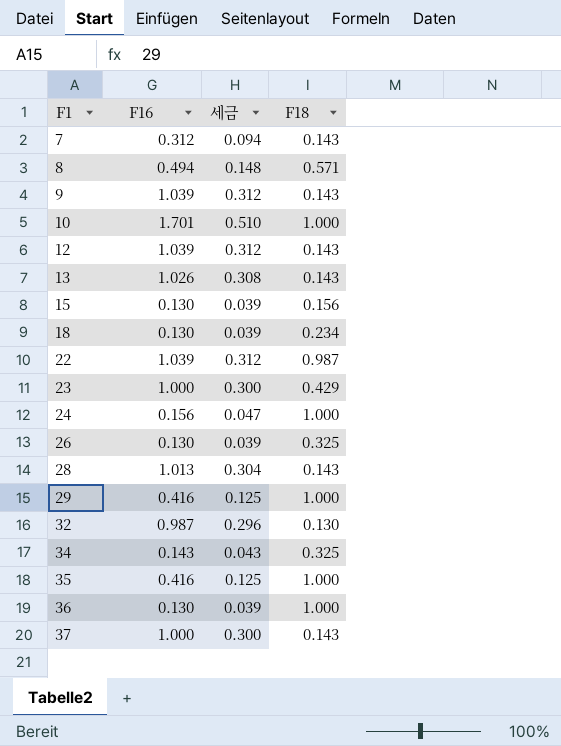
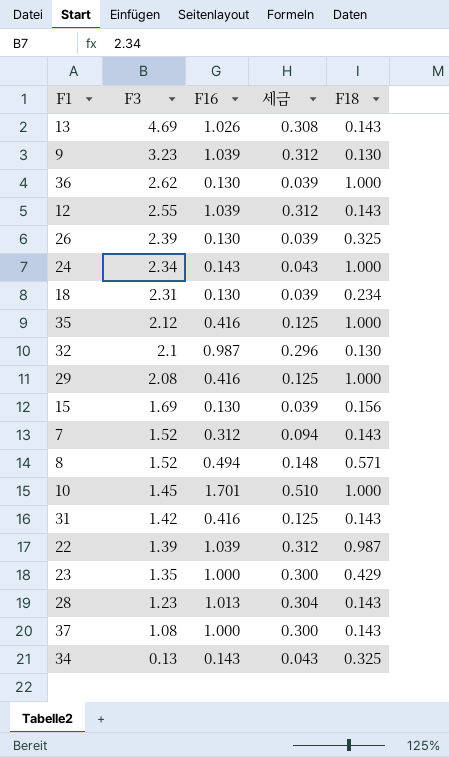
row order: F1 ascending -> F3 descending
column F3 | position: none -> 2
9 | F18: 0.143 -> 0.130
24 | F16: 0.156 -> 0.143
24 | 세금: 0.047 -> 0.043
row 31: none -> 1.42 | 0.416 | 0.125 | 0.143

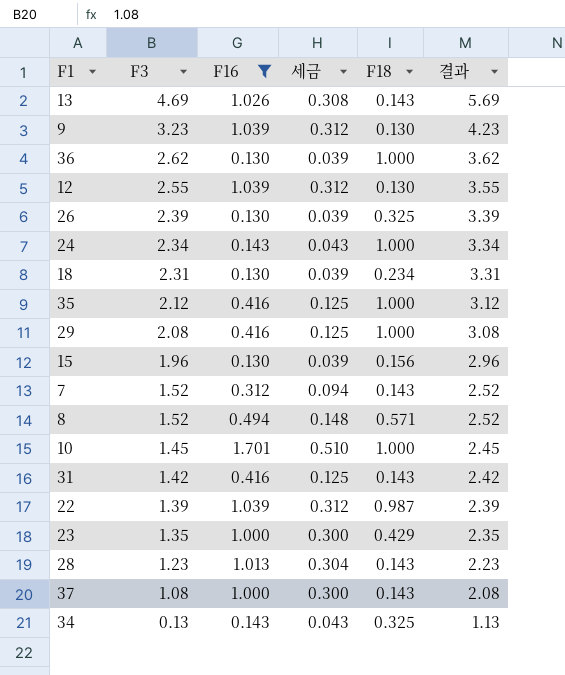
filter: none -> F16 != 0.987
column 결과 | formula: none -> [F3] + 1
12 | F18: 0.143 -> 0.130
15 | F3: 1.69 -> 1.96

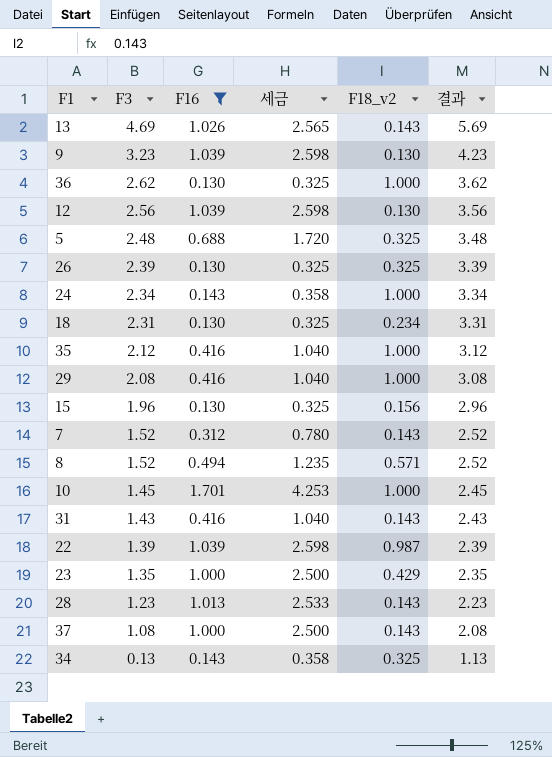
column 세금 | formula: [F16] * 0.3 -> [F16] * 2.5
column name: F18 -> F18_v2
12 | F3: 2.55 -> 2.56
12 | 결과: 3.55 -> 3.56
row 5: none -> 2.48 | 0.688 | 1.720 | 0.325 | 3.48
31 | F3: 1.42 -> 1.43
31 | 결과: 2.42 -> 2.43

